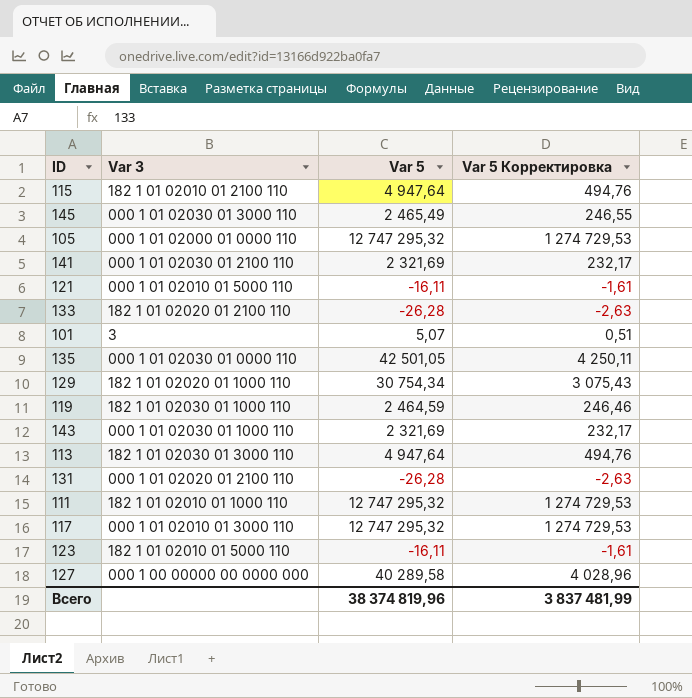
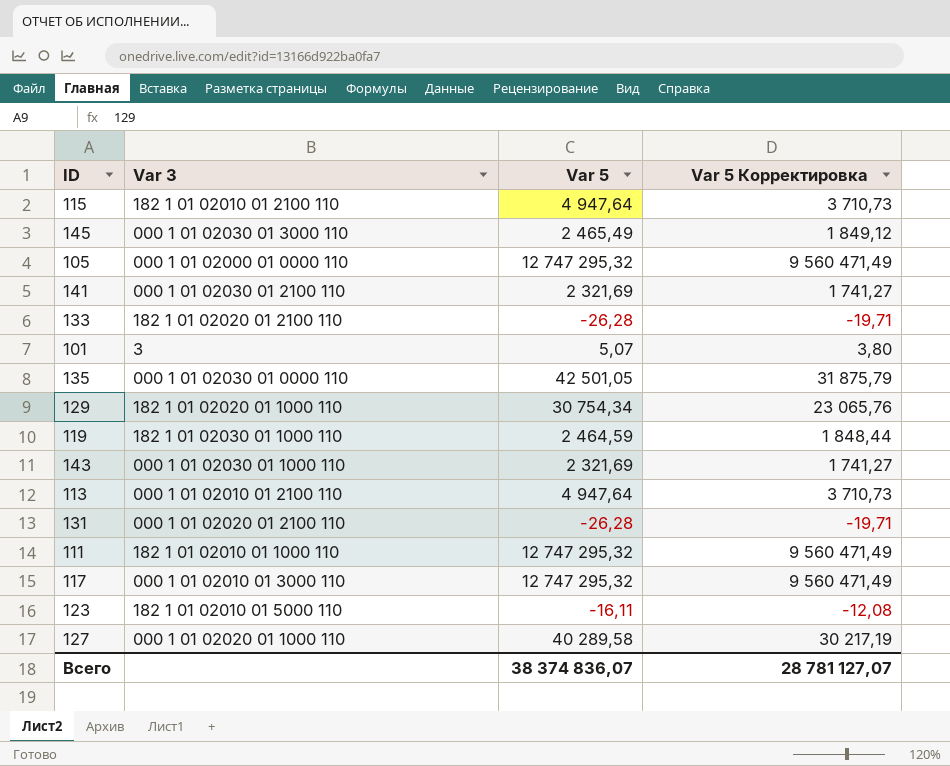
column Var 5 Корректировка | formula: [Var 5] * 0,1 -> [Var 5] * 0,75
row 121: 000 1 01 02010 01 5000 110 | -16,11 | -1,61 -> none
113 | Var 3: 182 1 01 02030 01 3000 110 -> 000 1 01 02010 01 2100 110
127 | Var 3: 000 1 00 00000 00 0000 000 -> 000 1 01 02020 01 1000 110
Всего | Var 5: 38 374 819,96 -> 38 374 836,07
Всего | Var 5 Корректировка: 3 837 481,99 -> 28 781 127,07

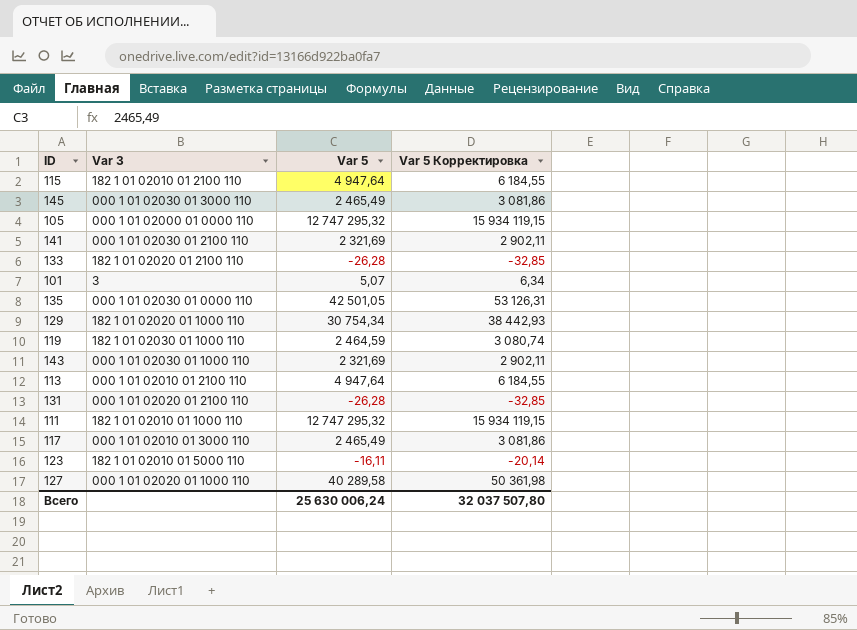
column Var 5 Корректировка | formula: [Var 5] * 0,75 -> [Var 5] * 1,25
117 | Var 5: 12 747 295,32 -> 2 465,49
Всего | Var 5: 38 374 836,07 -> 25 630 006,24
Всего | Var 5 Корректировка: 28 781 127,07 -> 32 037 507,80

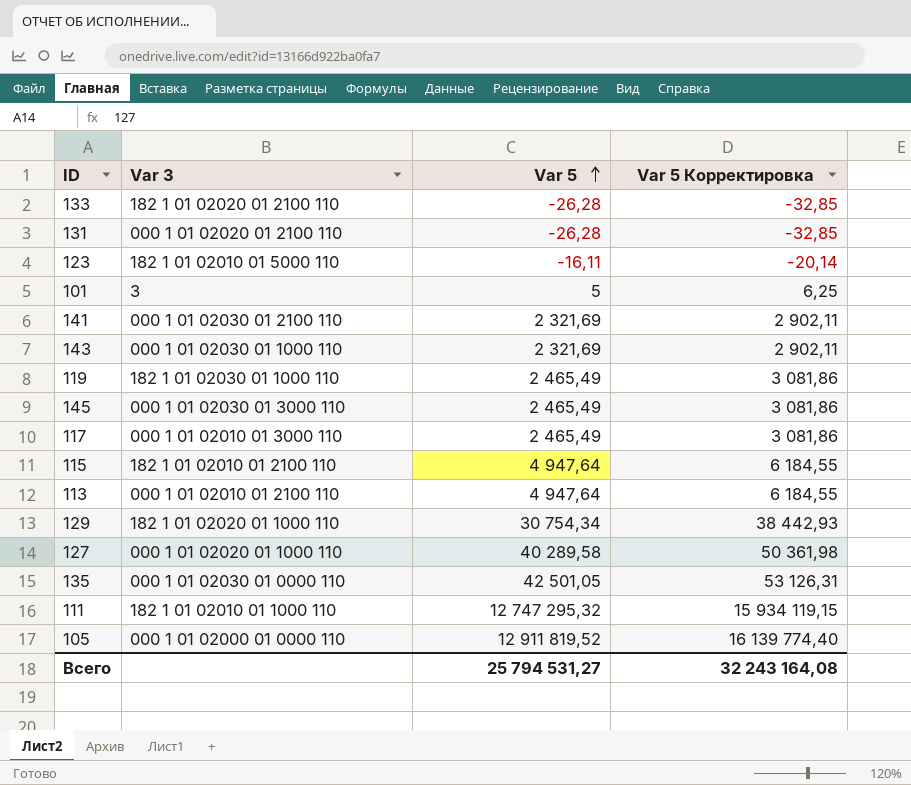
row order: none -> Var 5 ascending
101 | Var 5: 5,07 -> 5
101 | Var 5 Корректировка: 6,34 -> 6,25
119 | Var 5: 2 464,59 -> 2 465,49
119 | Var 5 Корректировка: 3 080,74 -> 3 081,86
105 | Var 5: 12 747 295,32 -> 12 911 819,52
105 | Var 5 Корректировка: 15 934 119,15 -> 16 139 774,40
Всего | Var 5: 25 630 006,24 -> 25 794 531,27
Всего | Var 5 Корректировка: 32 037 507,80 -> 32 243 164,08

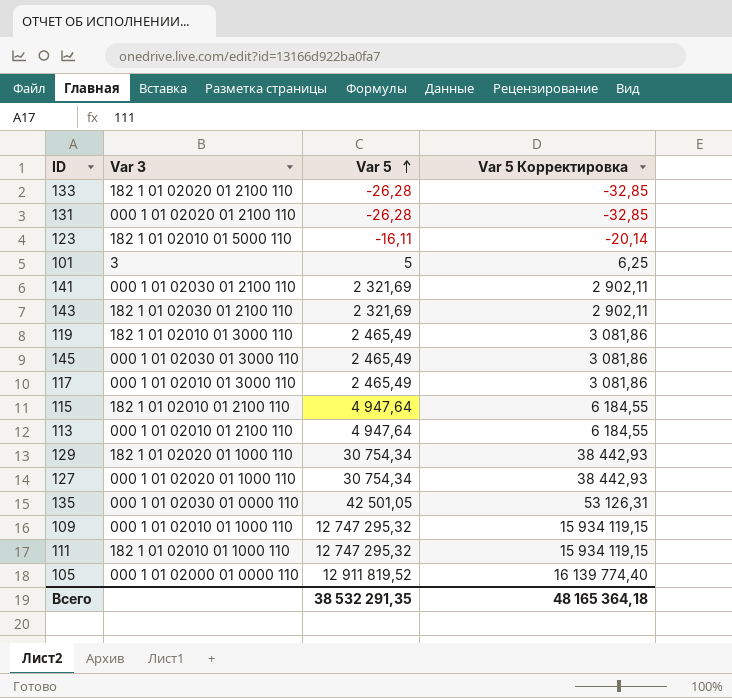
143 | Var 3: 000 1 01 02030 01 1000 110 -> 182 1 01 02030 01 2100 110
119 | Var 3: 182 1 01 02030 01 1000 110 -> 182 1 01 02010 01 3000 110
127 | Var 5: 40 289,58 -> 30 754,34
127 | Var 5 Корректировка: 50 361,98 -> 38 442,93
row 109: none -> 000 1 01 02010 01 1000 110 | 12 747 295,32 | 15 934 119,15
Всего | Var 5: 25 794 531,27 -> 38 532 291,35
Всего | Var 5 Корректировка: 32 243 164,08 -> 48 165 364,18

